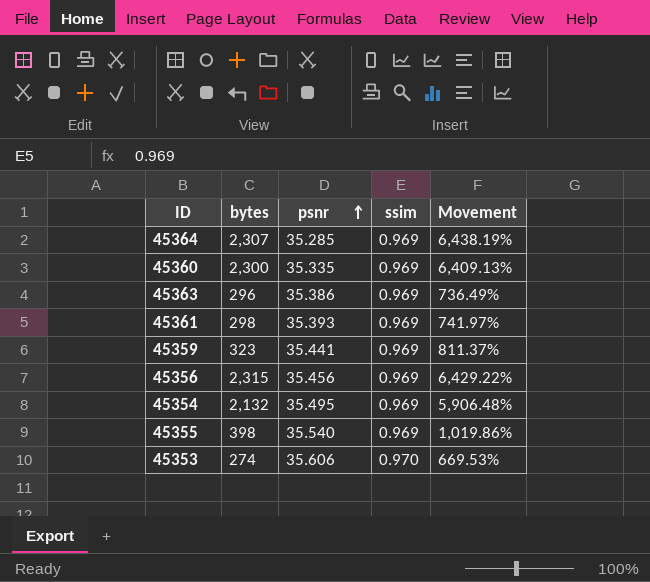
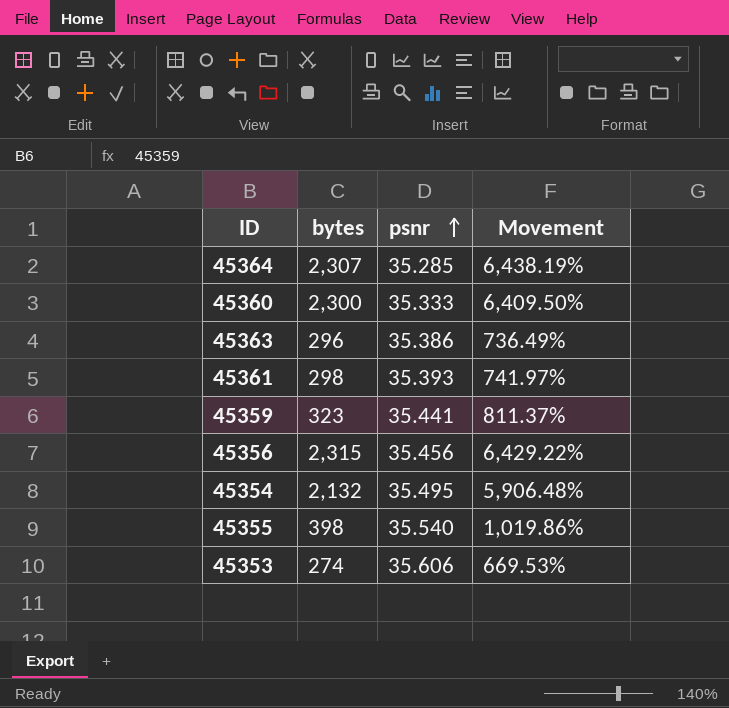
column ssim | position: 4 -> none
45360 | psnr: 35.335 -> 35.333
45360 | Movement: 6,409.13% -> 6,409.50%

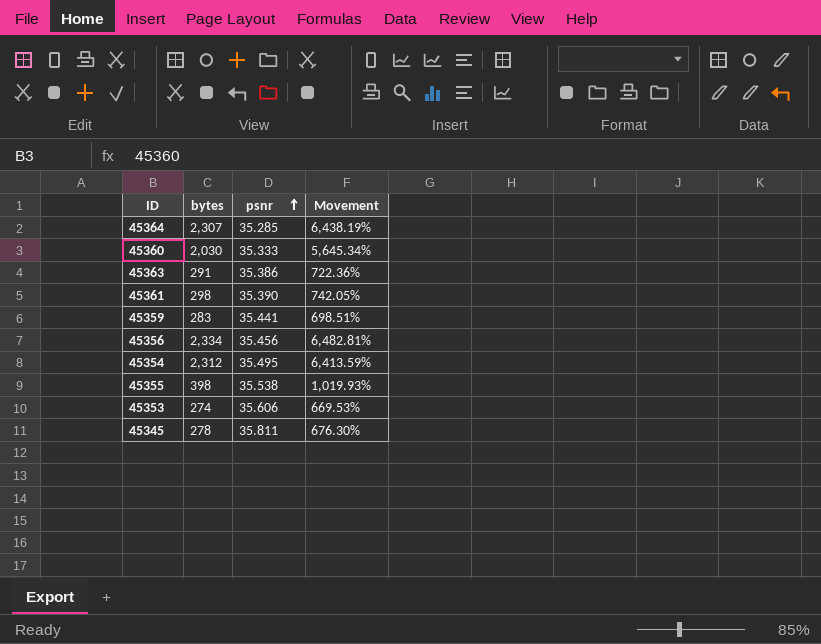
45360 | bytes: 2,300 -> 2,030
45360 | Movement: 6,409.50% -> 5,645.34%
45363 | bytes: 296 -> 291
45363 | Movement: 736.49% -> 722.36%
45361 | psnr: 35.393 -> 35.390
45361 | Movement: 741.97% -> 742.05%
45359 | bytes: 323 -> 283
45359 | Movement: 811.37% -> 698.51%
45356 | bytes: 2,315 -> 2,334
45356 | Movement: 6,429.22% -> 6,482.81%
45354 | bytes: 2,132 -> 2,312
45354 | Movement: 5,906.48% -> 6,413.59%
45355 | psnr: 35.540 -> 35.538
45355 | Movement: 1,019.86% -> 1,019.93%
row 45345: none -> 278 | 35.811 | 676.30%

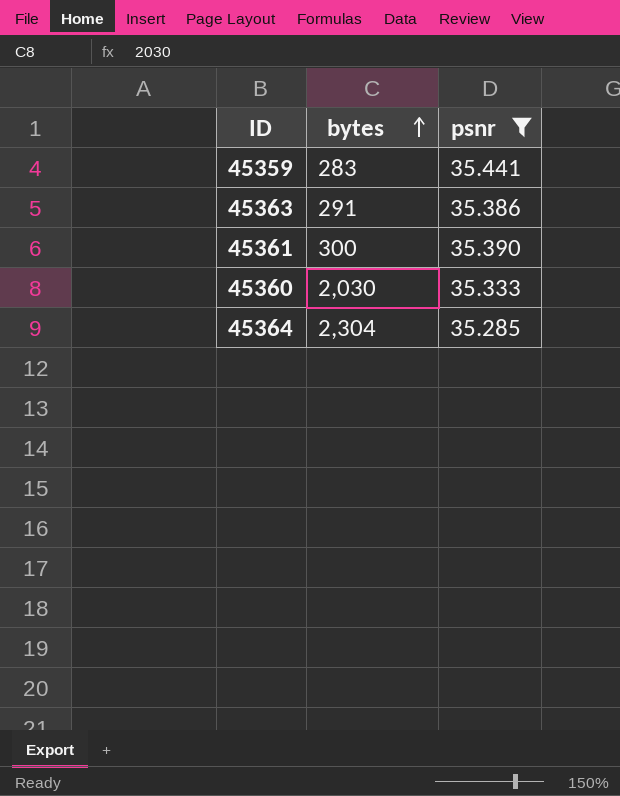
filter: none -> psnr <= 35.441
row order: psnr ascending -> bytes ascending
column Movement | formula: ([bytes] - [psnr]) / [psnr] -> none
45361 | bytes: 298 -> 300
45364 | bytes: 2,307 -> 2,304

